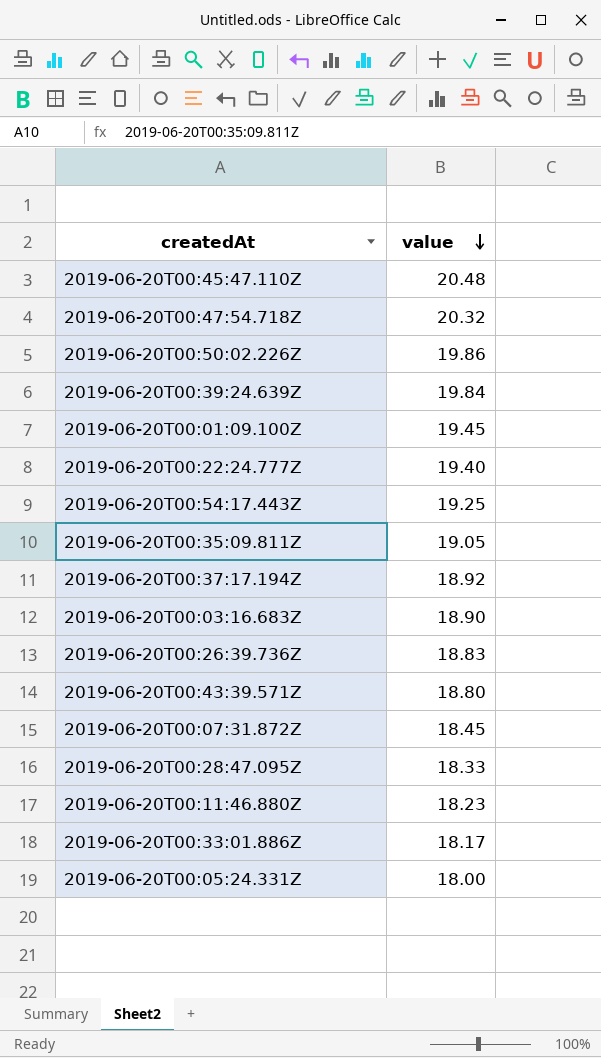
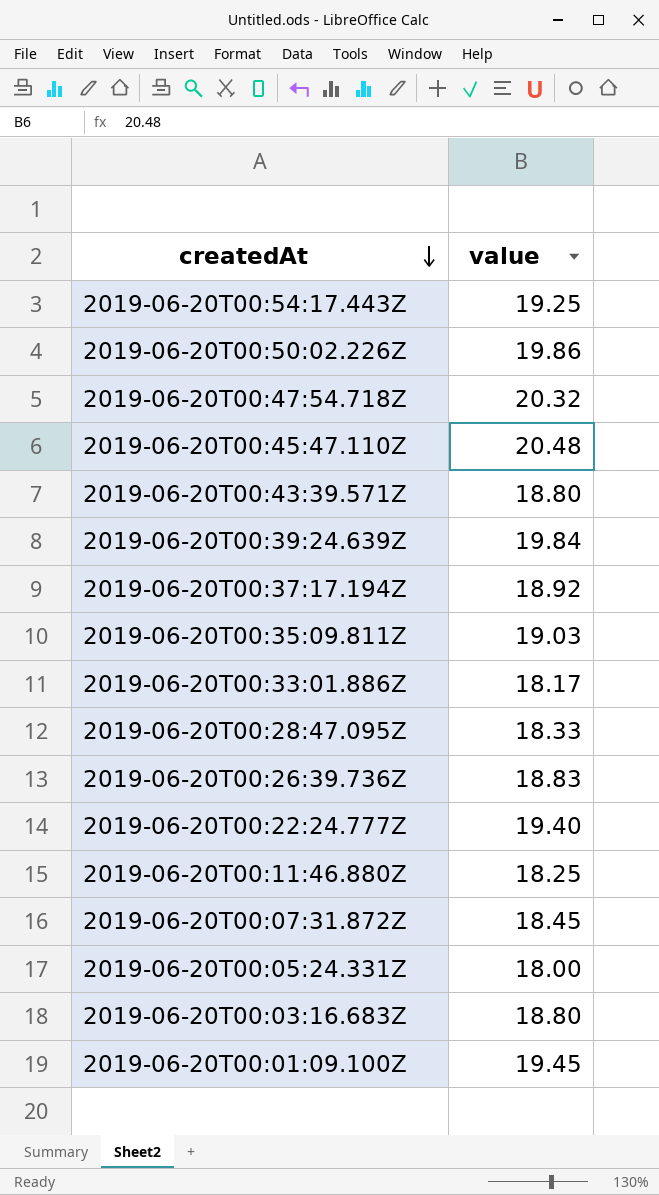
row order: value descending -> createdAt descending
2019-06-20T00:35:09.811Z | value: 19.05 -> 19.03
2019-06-20T00:11:46.880Z | value: 18.23 -> 18.25
2019-06-20T00:03:16.683Z | value: 18.90 -> 18.80

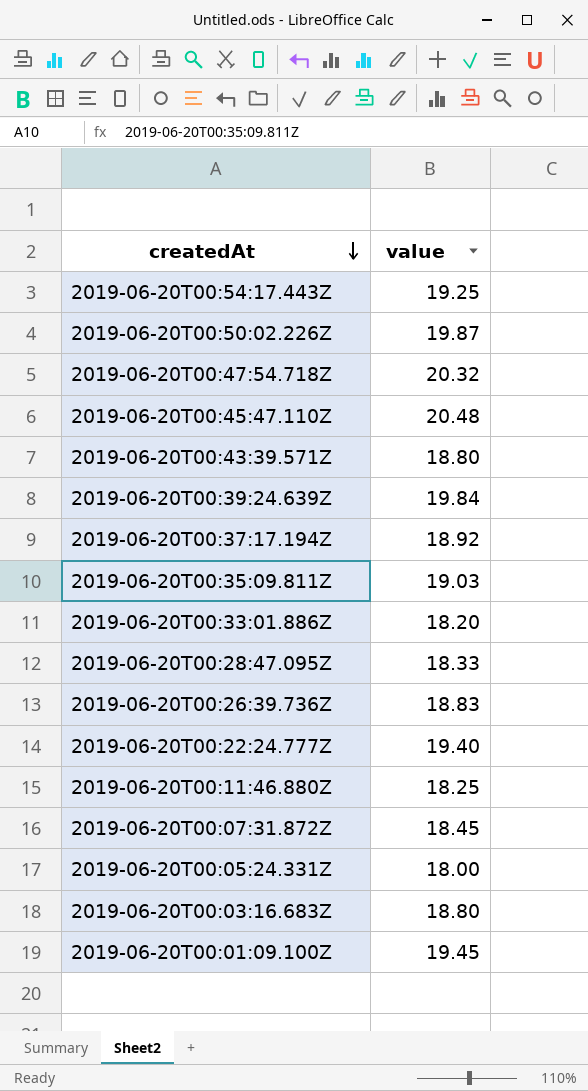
2019-06-20T00:50:02.226Z | value: 19.86 -> 19.87
2019-06-20T00:33:01.886Z | value: 18.17 -> 18.20

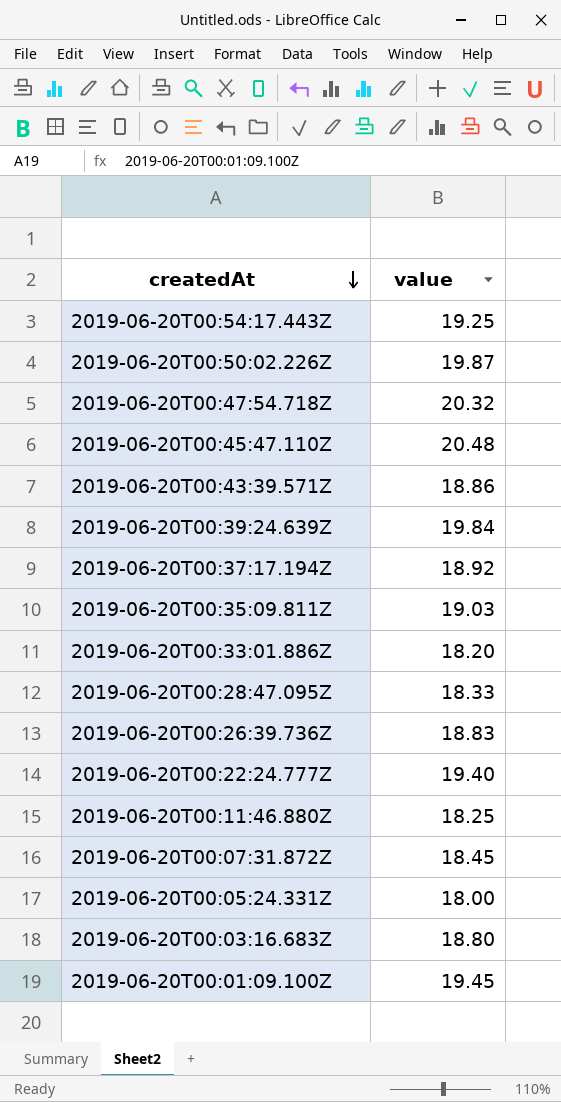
2019-06-20T00:43:39.571Z | value: 18.80 -> 18.86

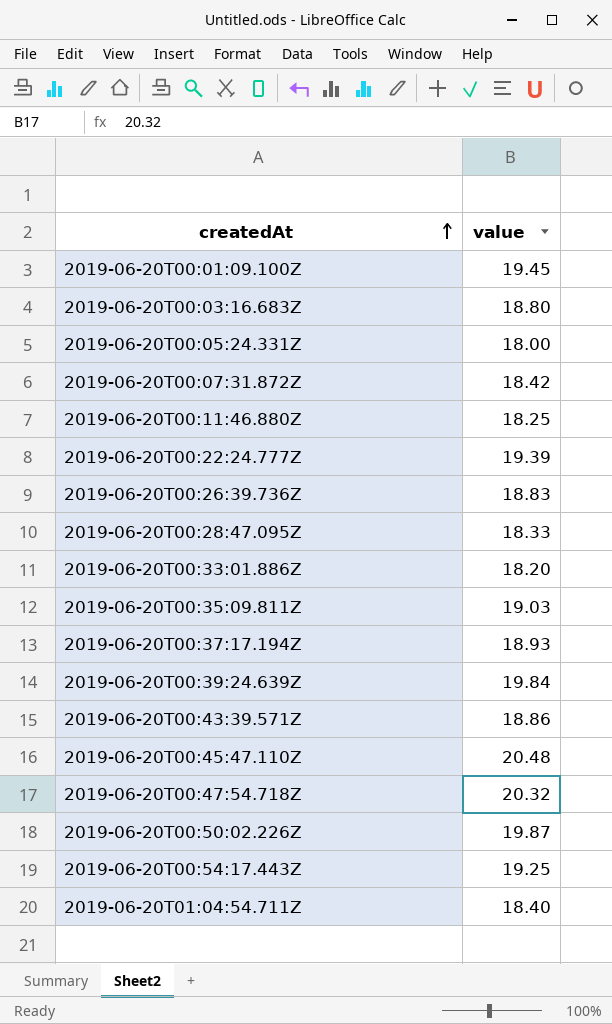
row order: createdAt descending -> createdAt ascending
2019-06-20T00:07:31.872Z | value: 18.45 -> 18.42
2019-06-20T00:22:24.777Z | value: 19.40 -> 19.39
2019-06-20T00:37:17.194Z | value: 18.92 -> 18.93
row 2019-06-20T01:04:54.711Z: none -> 18.40

